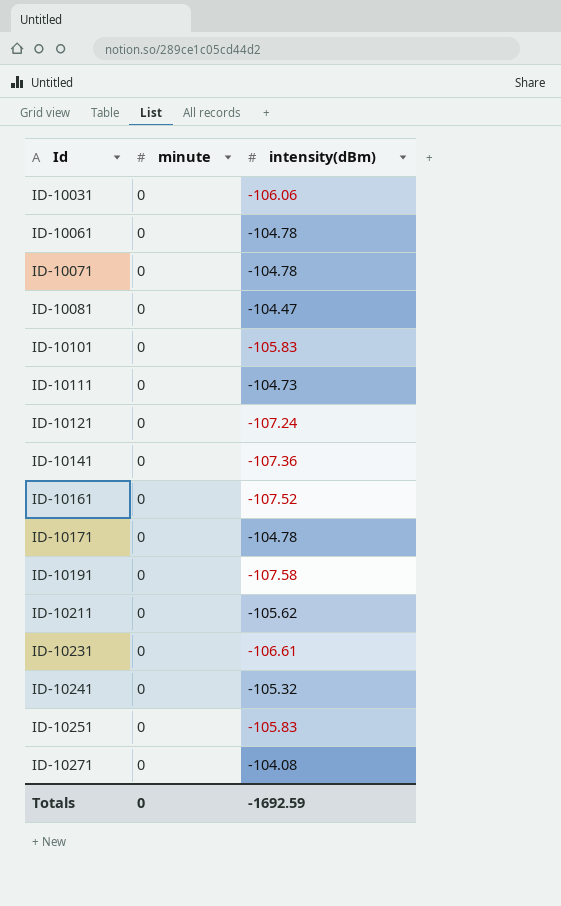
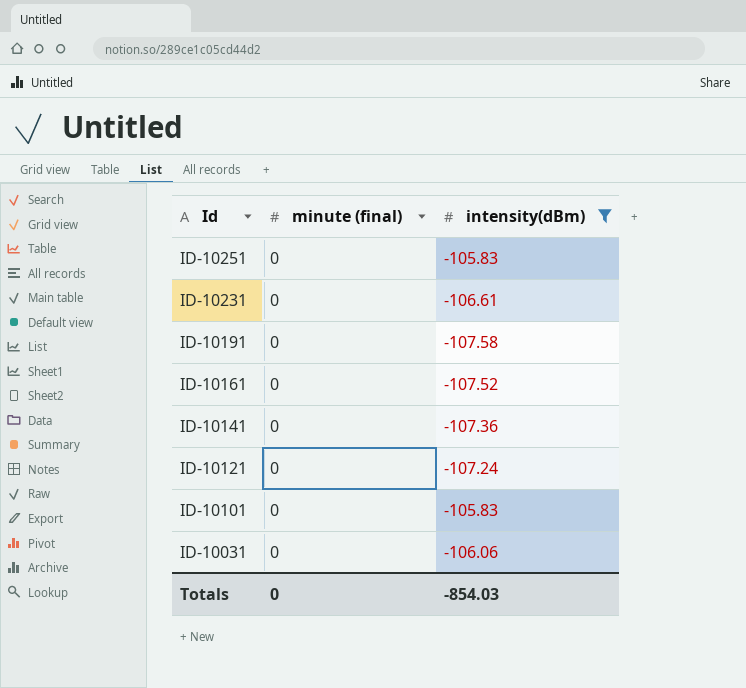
filter: none -> intensity(dBm) <= -105.83
row order: Id ascending -> Id descending
column name: minute -> minute (final)
Totals | intensity(dBm): -1692.59 -> -854.03

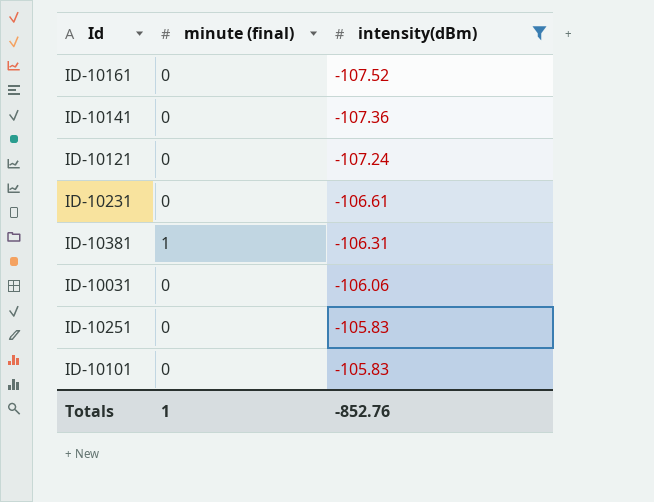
row order: Id descending -> intensity(dBm) ascending
row ID-10191: 0 | -107.58 -> none
row ID-10381: none -> 1 | -106.31
Totals | minute (final): 0 -> 1
Totals | intensity(dBm): -854.03 -> -852.76

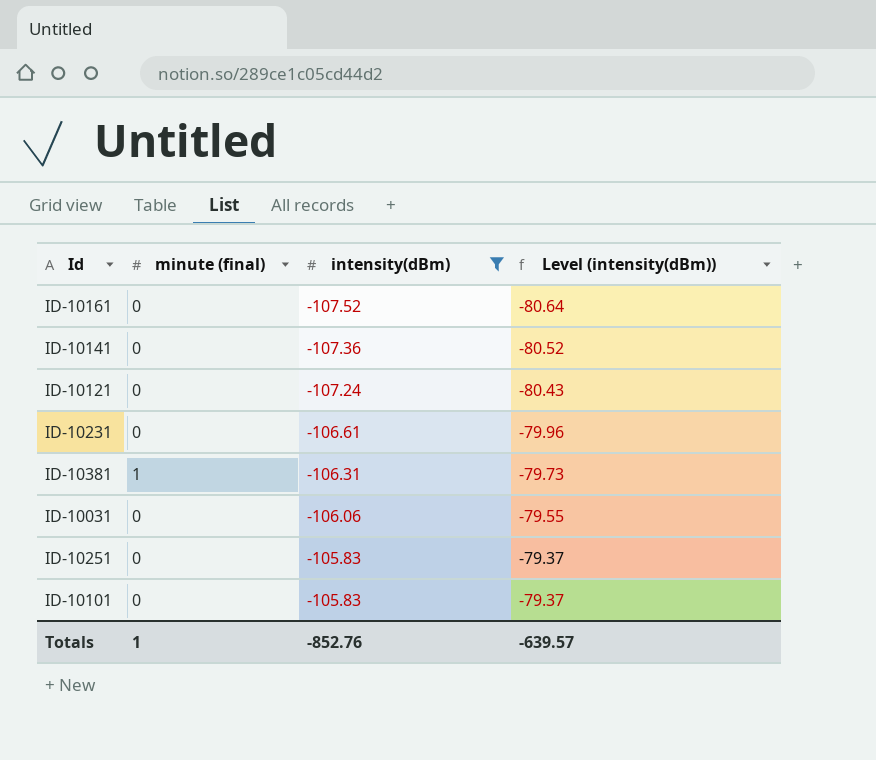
column Level (intensity(dBm)) | formula: none -> [intensity(dBm)] * 0.75

